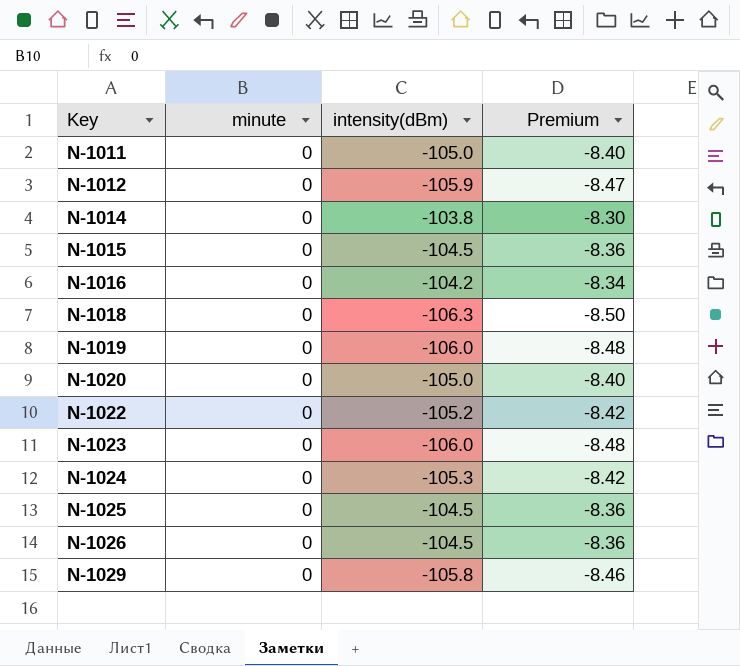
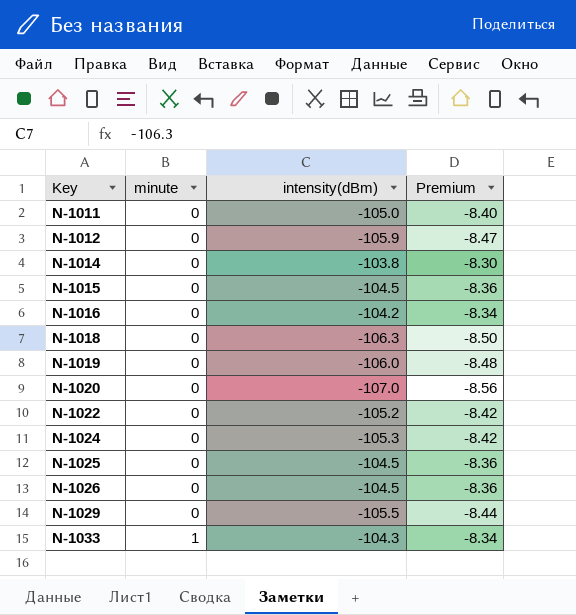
row N-1023: 0 | -106.0 | -8.48 -> none
N-1020 | intensity(dBm): -105.0 -> -107.0
N-1020 | Premium: -8.40 -> -8.56
N-1029 | intensity(dBm): -105.8 -> -105.5
N-1029 | Premium: -8.46 -> -8.44
row N-1033: none -> 1 | -104.3 | -8.34

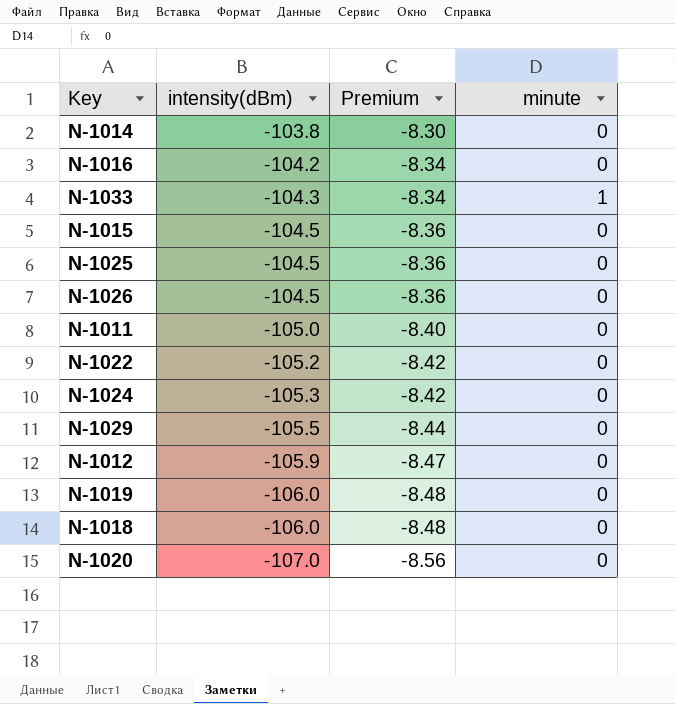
row order: Key ascending -> intensity(dBm) descending
column minute | position: 2 -> 4
N-1018 | intensity(dBm): -106.3 -> -106.0
N-1018 | Premium: -8.50 -> -8.48

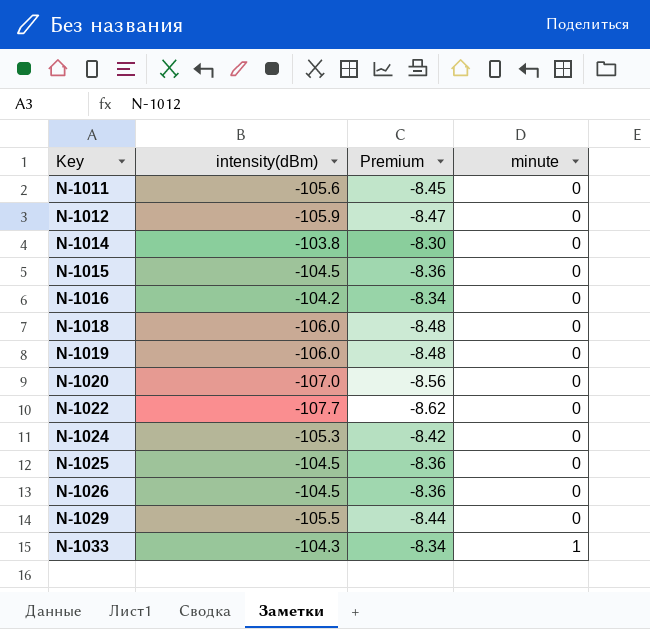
row order: intensity(dBm) descending -> Key ascending
N-1011 | intensity(dBm): -105.0 -> -105.6
N-1011 | Premium: -8.40 -> -8.45
N-1022 | intensity(dBm): -105.2 -> -107.7
N-1022 | Premium: -8.42 -> -8.62

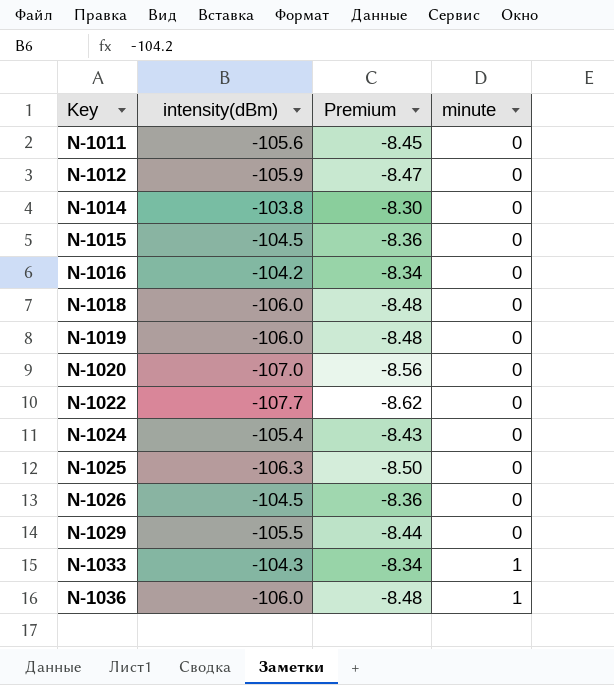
N-1024 | intensity(dBm): -105.3 -> -105.4
N-1024 | Premium: -8.42 -> -8.43
N-1025 | intensity(dBm): -104.5 -> -106.3
N-1025 | Premium: -8.36 -> -8.50
row N-1036: none -> -106.0 | -8.48 | 1

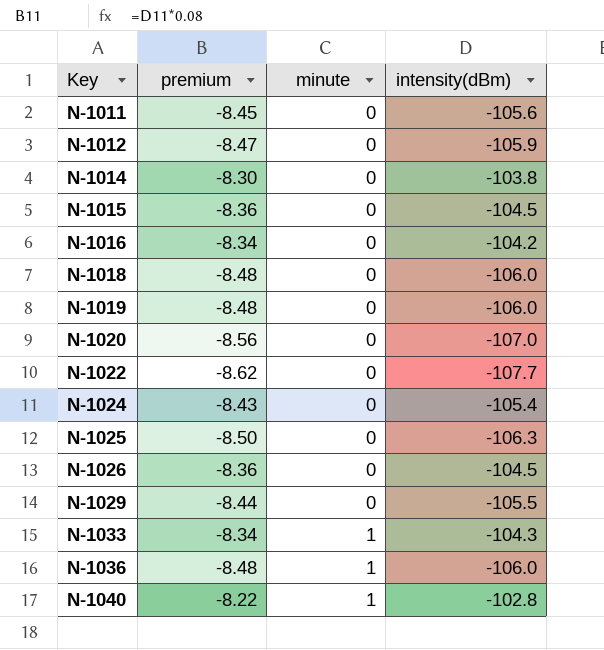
column name: Premium -> premium
column intensity(dBm) | position: 2 -> 4
row N-1040: none -> -8.22 | 1 | -102.8

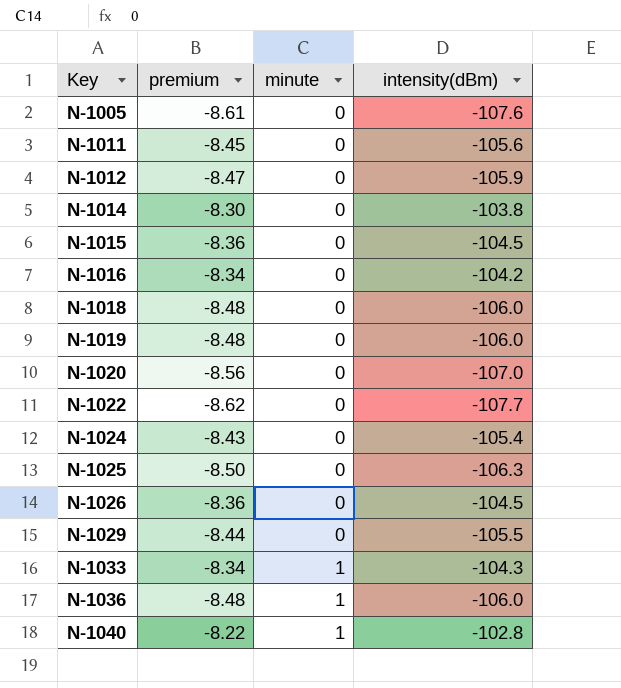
row N-1005: none -> -8.61 | 0 | -107.6

